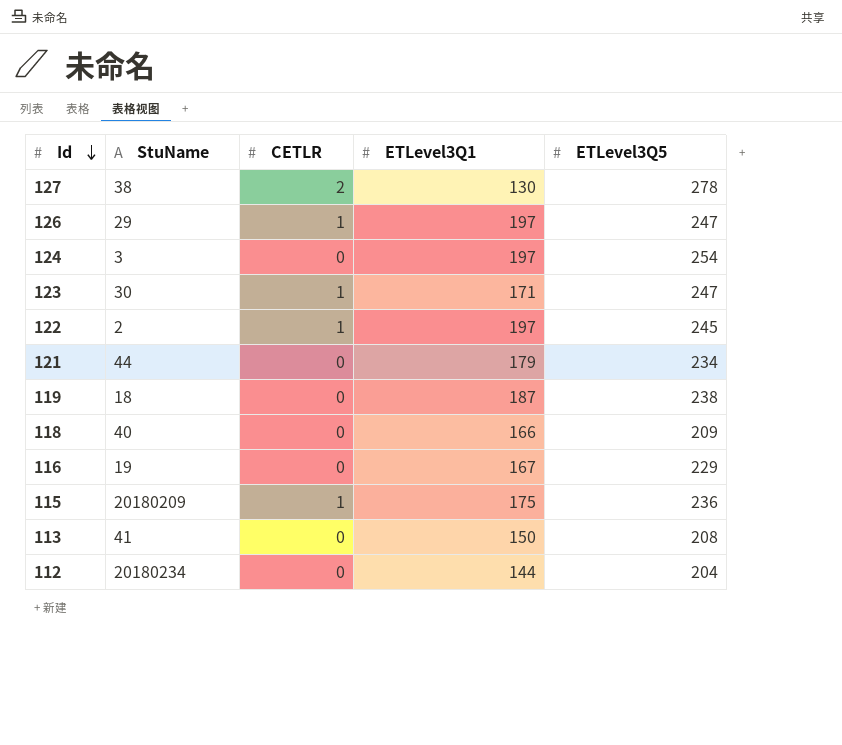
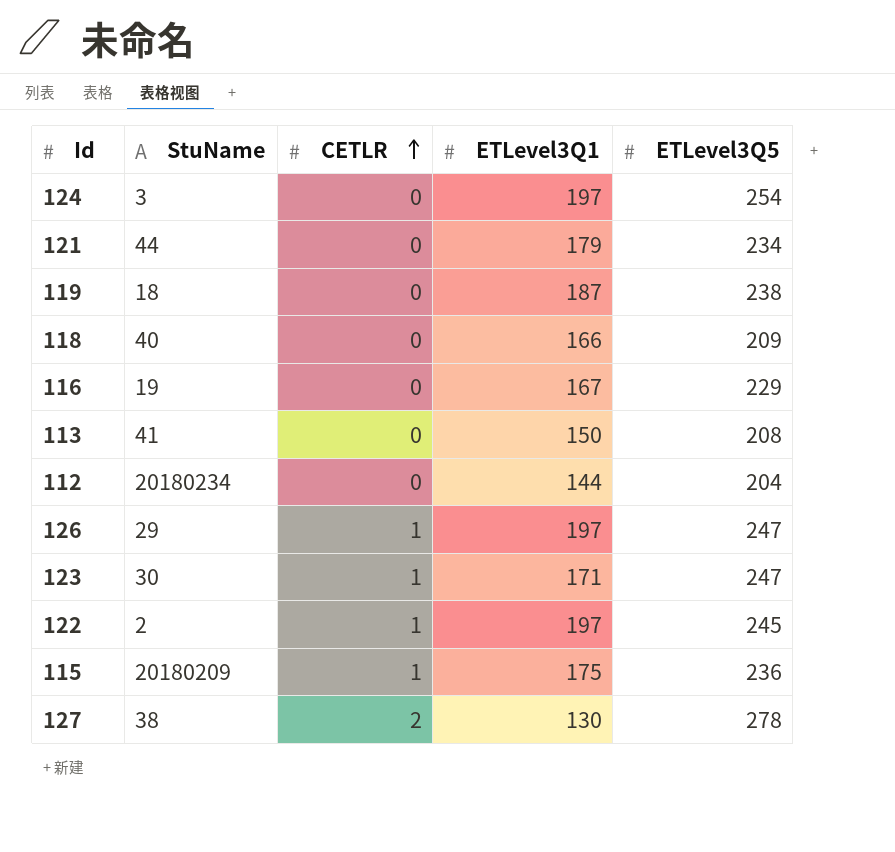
row order: Id descending -> CETLR ascending

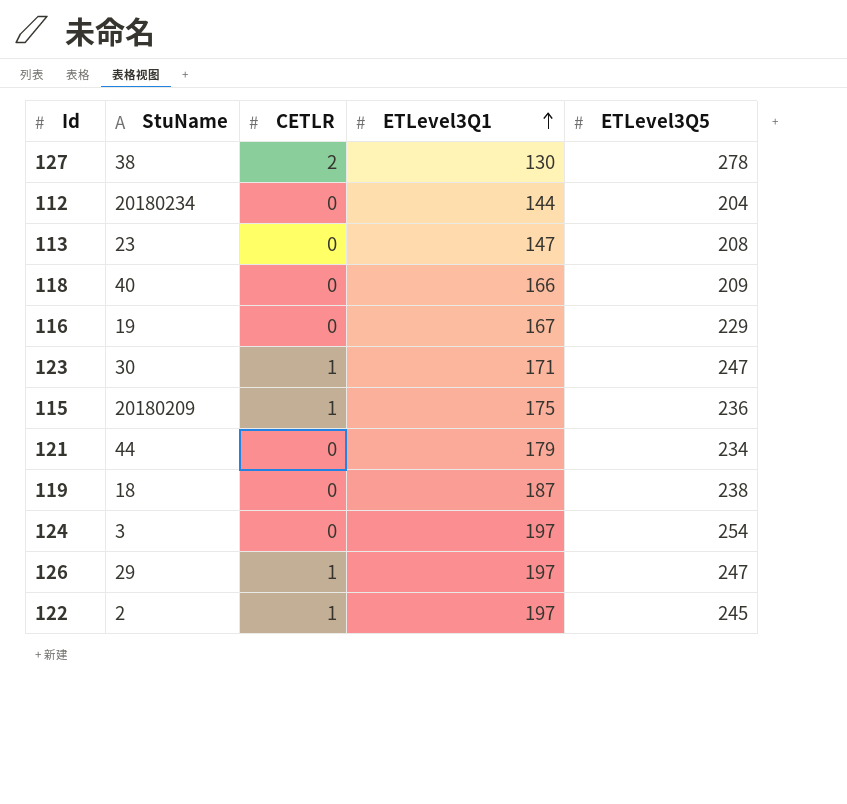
row order: CETLR ascending -> ETLevel3Q1 ascending
113 | StuName: 41 -> 23
113 | ETLevel3Q1: 150 -> 147

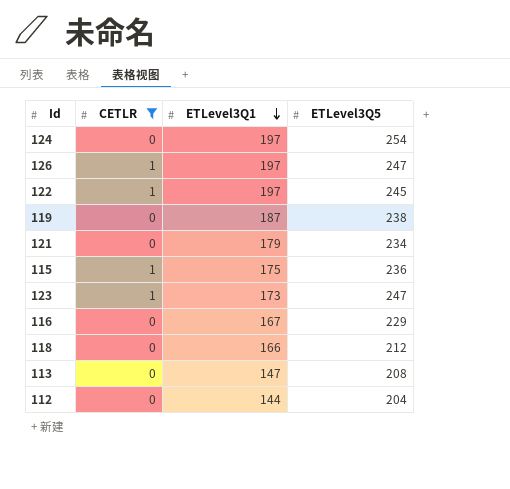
filter: none -> CETLR != 2
row order: ETLevel3Q1 ascending -> ETLevel3Q1 descending
column StuName | position: 2 -> none
123 | ETLevel3Q1: 171 -> 173
118 | ETLevel3Q5: 209 -> 212

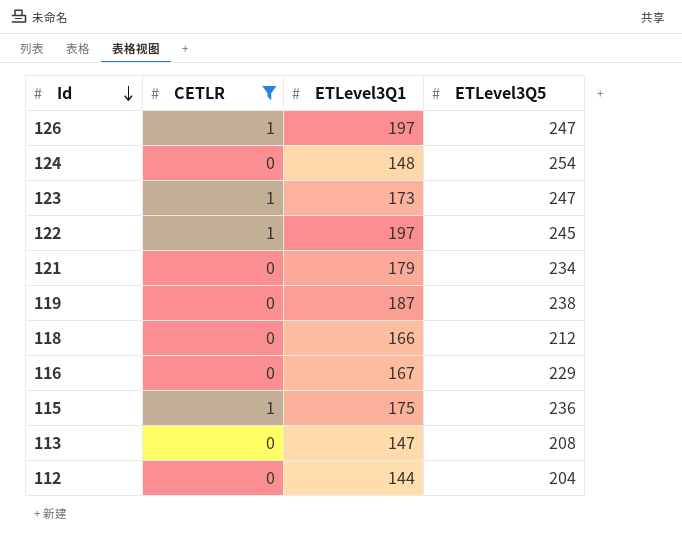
row order: ETLevel3Q1 descending -> Id descending
124 | ETLevel3Q1: 197 -> 148

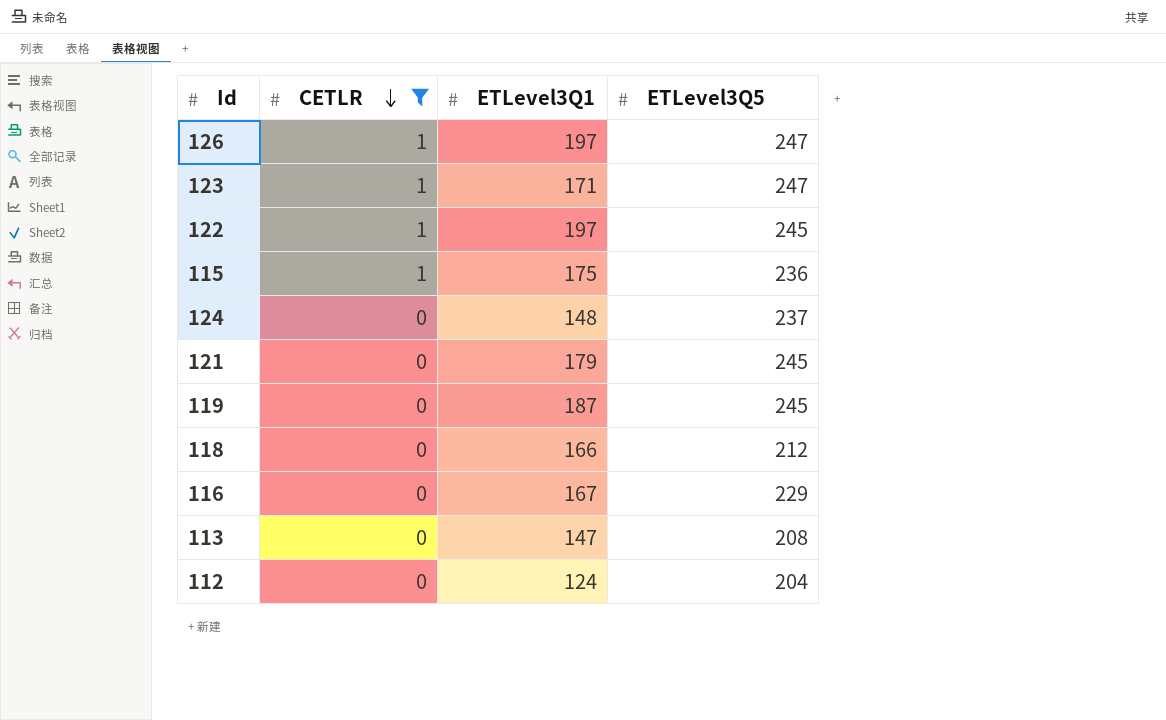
row order: Id descending -> CETLR descending
123 | ETLevel3Q1: 173 -> 171
124 | ETLevel3Q5: 254 -> 237
121 | ETLevel3Q5: 234 -> 245
119 | ETLevel3Q5: 238 -> 245
112 | ETLevel3Q1: 144 -> 124

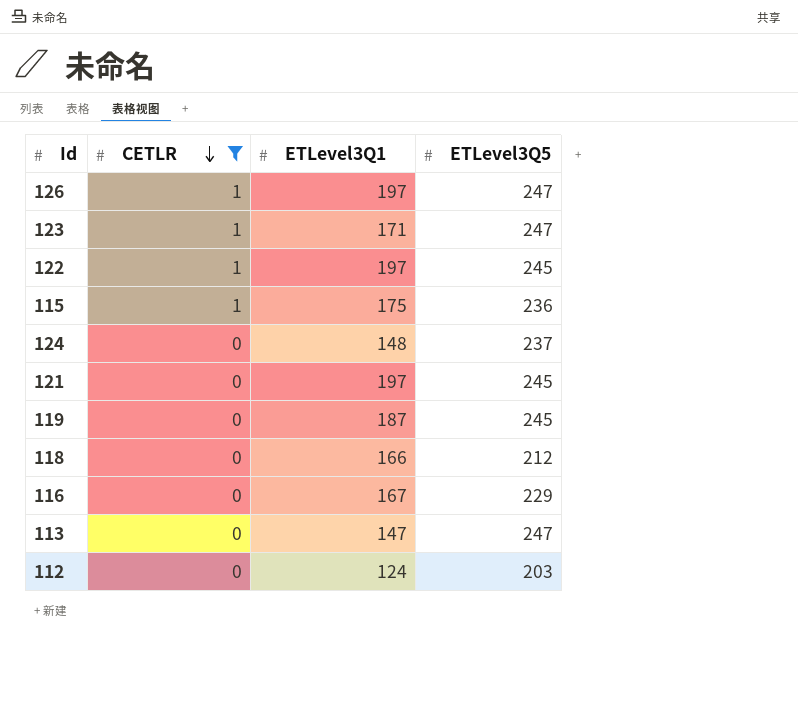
121 | ETLevel3Q1: 179 -> 197
113 | ETLevel3Q5: 208 -> 247
112 | ETLevel3Q5: 204 -> 203

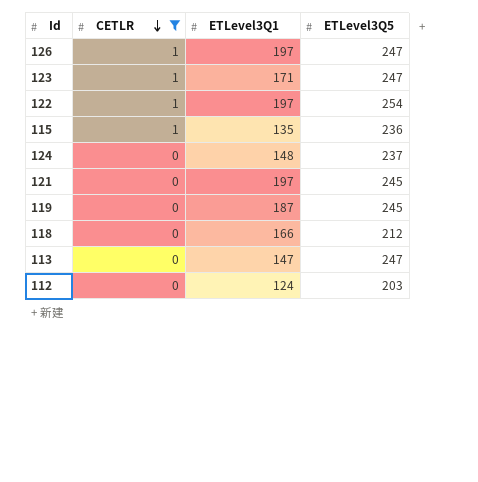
row 116: 0 | 167 | 229 -> none
122 | ETLevel3Q5: 245 -> 254
115 | ETLevel3Q1: 175 -> 135

